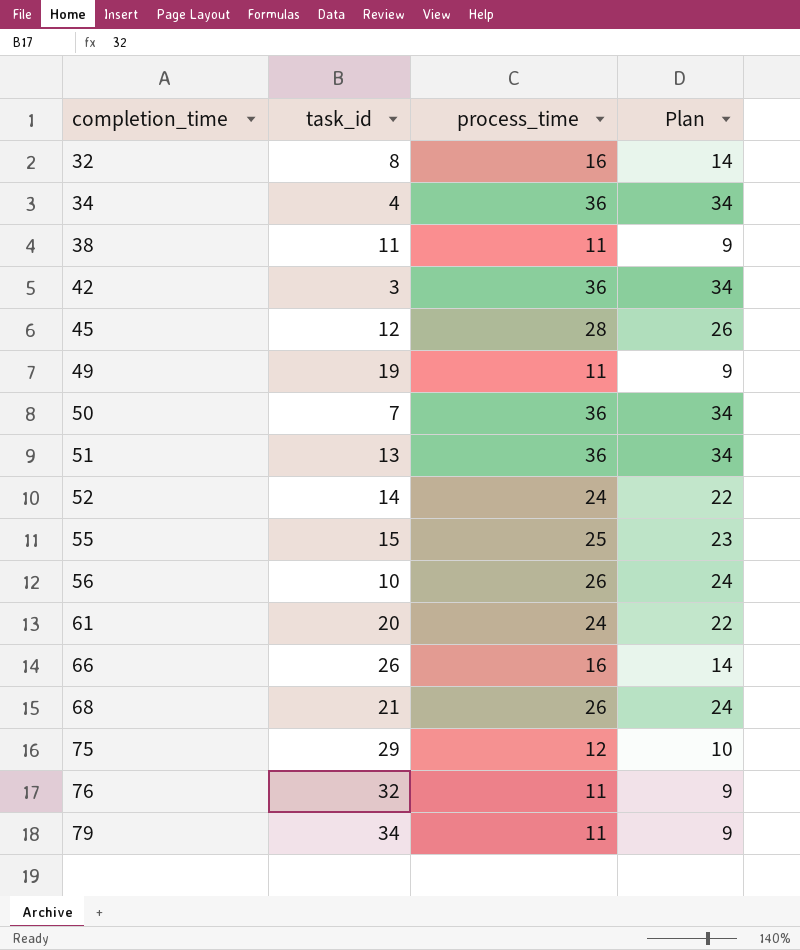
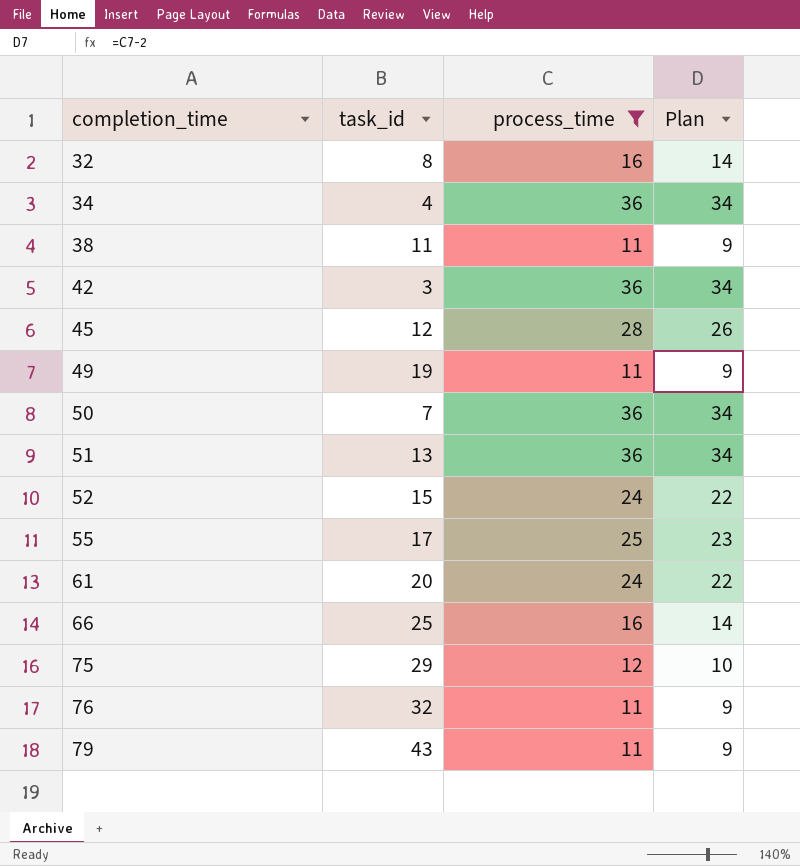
filter: none -> process_time != 26
52 | task_id: 14 -> 15
55 | task_id: 15 -> 17
66 | task_id: 26 -> 25
79 | task_id: 34 -> 43

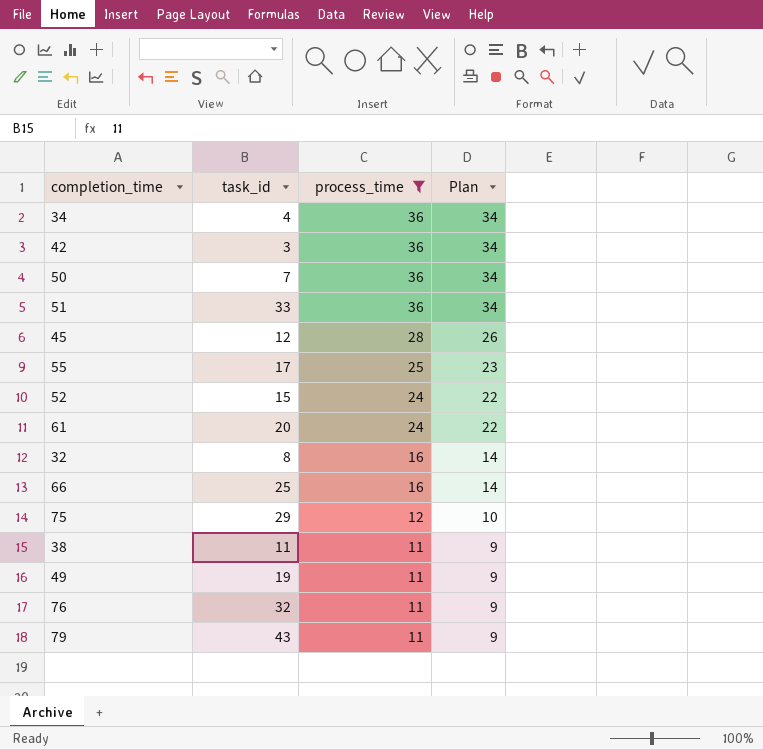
row order: completion_time ascending -> process_time descending
51 | task_id: 13 -> 33

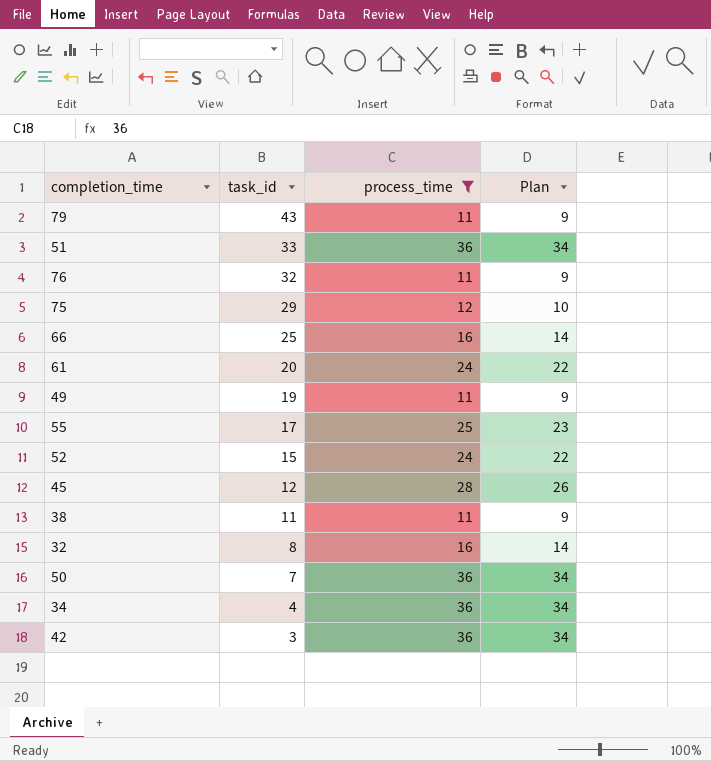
row order: process_time descending -> task_id descending

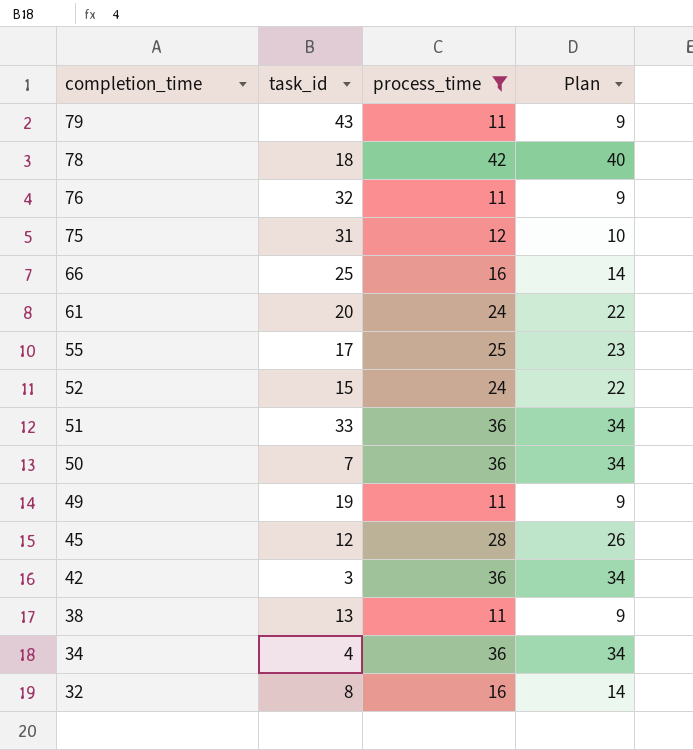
row order: task_id descending -> completion_time descending
row 78: none -> 18 | 42 | 40
75 | task_id: 29 -> 31
38 | task_id: 11 -> 13

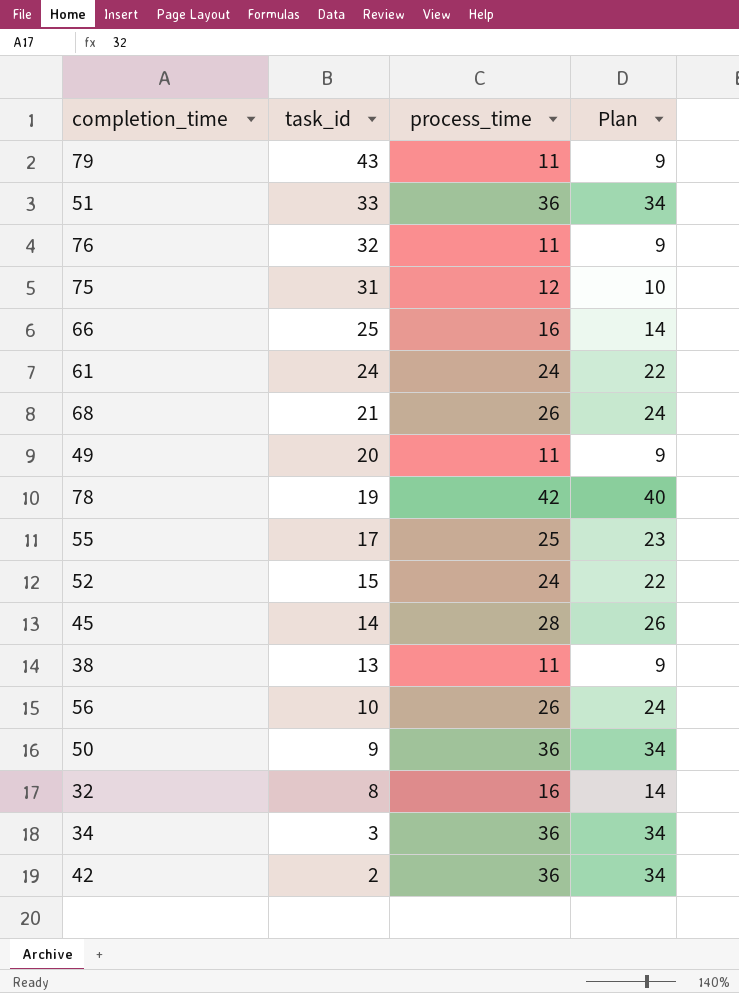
filter: process_time != 26 -> none
row order: completion_time descending -> task_id descending
61 | task_id: 20 -> 24
49 | task_id: 19 -> 20
78 | task_id: 18 -> 19
45 | task_id: 12 -> 14
50 | task_id: 7 -> 9
34 | task_id: 4 -> 3
42 | task_id: 3 -> 2

